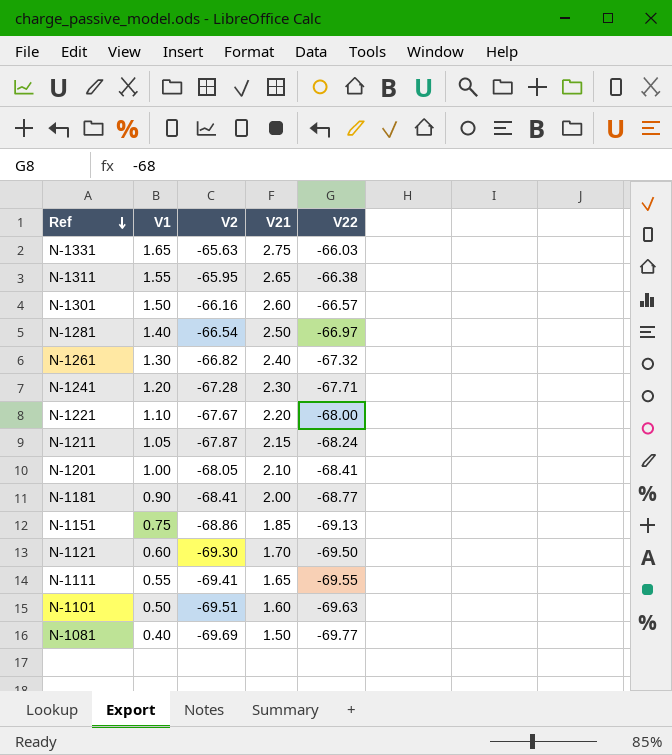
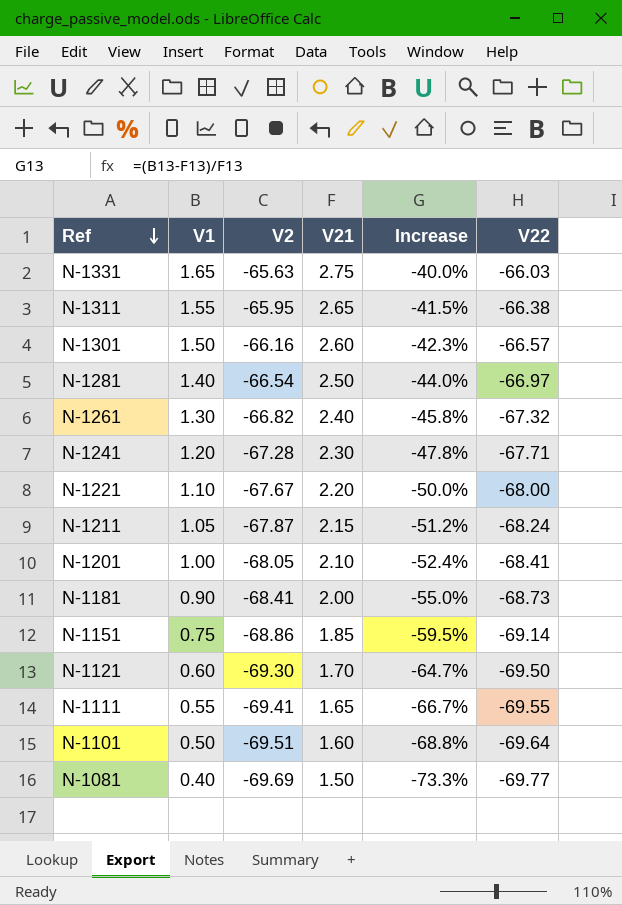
column Increase | formula: none -> ([V1] - [V21]) / [V21]
N-1181 | V22: -68.77 -> -68.73
N-1151 | V22: -69.13 -> -69.14
N-1101 | V22: -69.63 -> -69.64

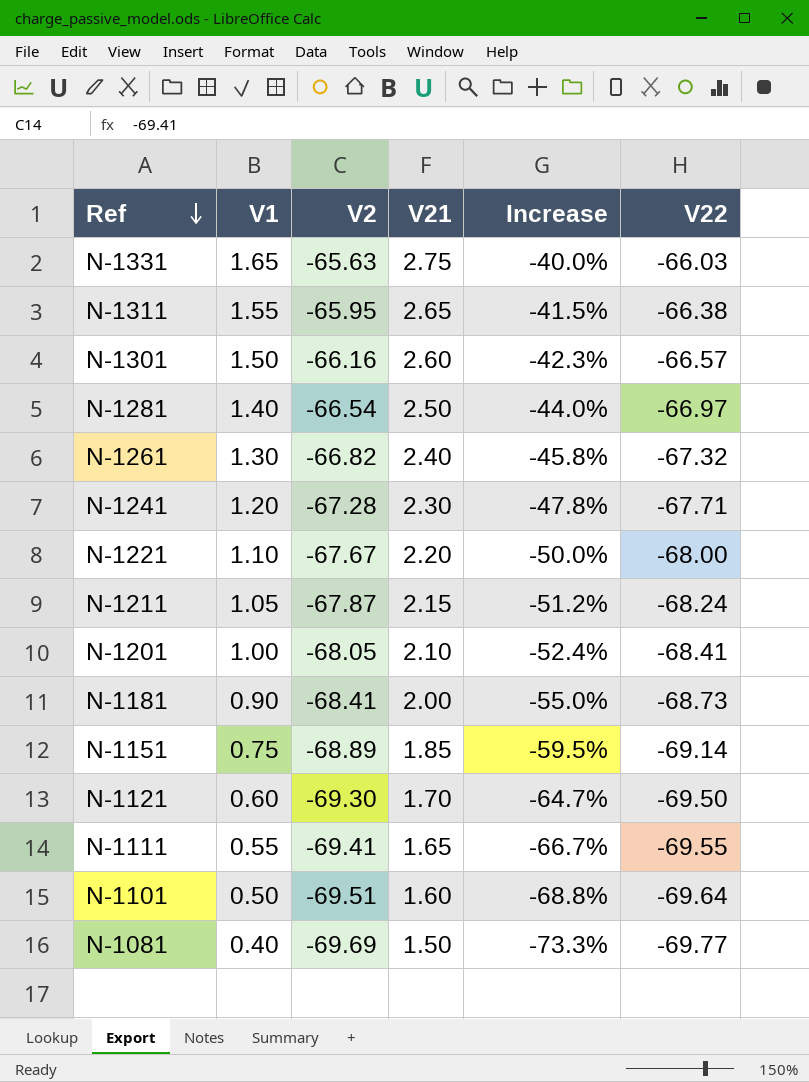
N-1151 | V2: -68.86 -> -68.89

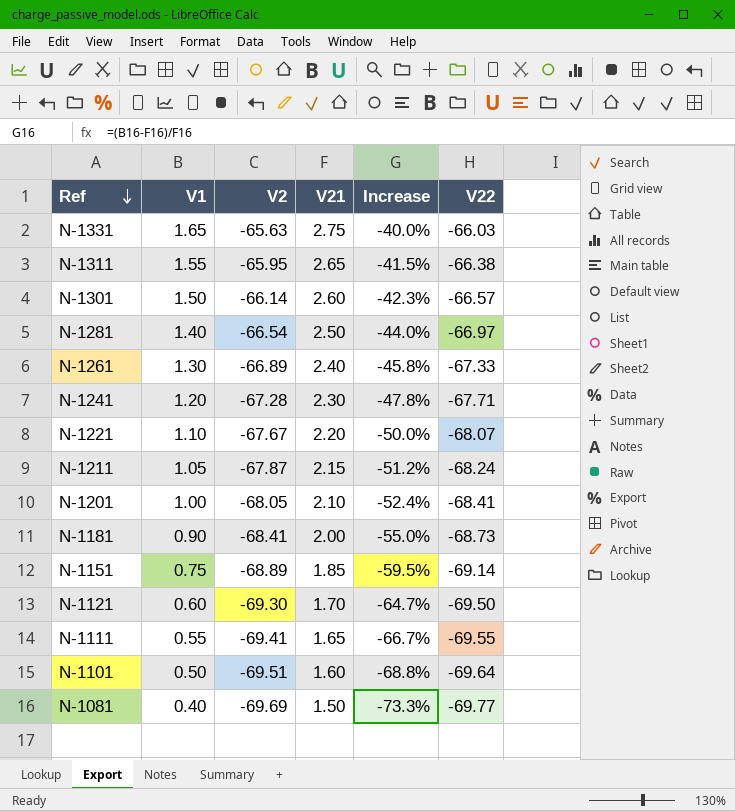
N-1301 | V2: -66.16 -> -66.14
N-1261 | V2: -66.82 -> -66.89
N-1261 | V22: -67.32 -> -67.33
N-1221 | V22: -68.00 -> -68.07

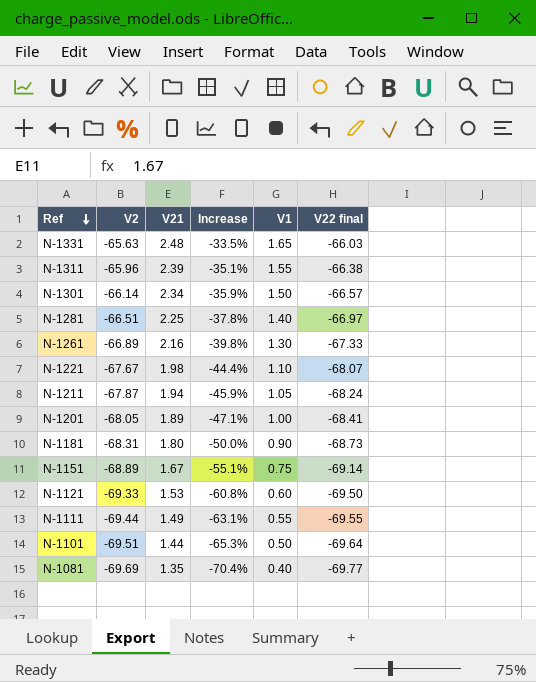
column V1 | position: 2 -> 5
column name: V22 -> V22 final
row N-1241: 1.20 | -67.28 | 2.30 | -47.8% | -67.71 -> none
N-1331 | V21: 2.75 -> 2.48
N-1331 | Increase: -40.0% -> -33.5%
N-1311 | V2: -65.95 -> -65.96
N-1311 | V21: 2.65 -> 2.39
N-1311 | Increase: -41.5% -> -35.1%
N-1301 | V21: 2.60 -> 2.34
N-1301 | Increase: -42.3% -> -35.9%
N-1281 | V2: -66.54 -> -66.51
N-1281 | V21: 2.50 -> 2.25
N-1281 | Increase: -44.0% -> -37.8%
N-1261 | V21: 2.40 -> 2.16
N-1261 | Increase: -45.8% -> -39.8%
N-1221 | V21: 2.20 -> 1.98
N-1221 | Increase: -50.0% -> -44.4%
N-1211 | V21: 2.15 -> 1.94
N-1211 | Increase: -51.2% -> -45.9%
N-1201 | V21: 2.10 -> 1.89
N-1201 | Increase: -52.4% -> -47.1%
N-1181 | V2: -68.41 -> -68.31
N-1181 | V21: 2.00 -> 1.80
N-1181 | Increase: -55.0% -> -50.0%
N-1151 | V21: 1.85 -> 1.67
N-1151 | Increase: -59.5% -> -55.1%
N-1121 | V2: -69.30 -> -69.33
N-1121 | V21: 1.70 -> 1.53
N-1121 | Increase: -64.7% -> -60.8%
N-1111 | V2: -69.41 -> -69.44
N-1111 | V21: 1.65 -> 1.49
N-1111 | Increase: -66.7% -> -63.1%
N-1101 | V21: 1.60 -> 1.44
N-1101 | Increase: -68.8% -> -65.3%
N-1081 | V21: 1.50 -> 1.35
N-1081 | Increase: -73.3% -> -70.4%

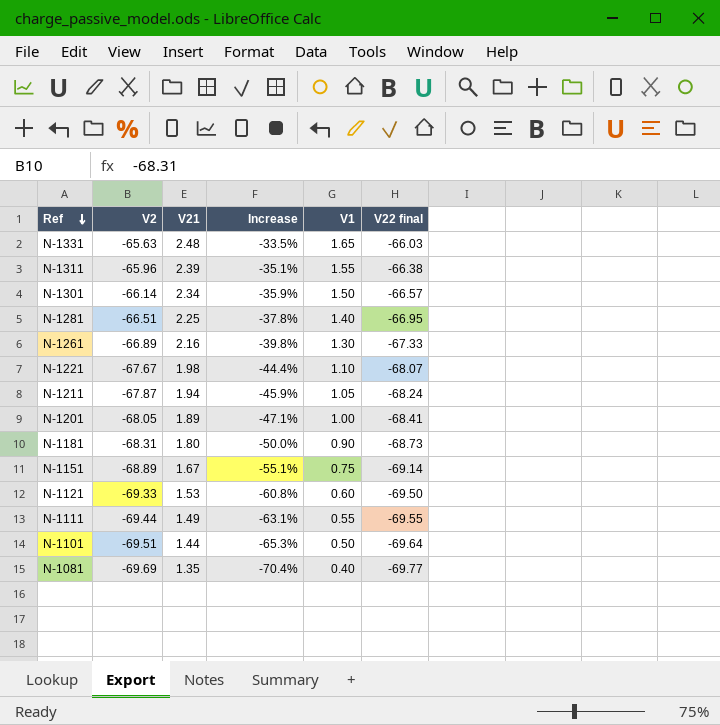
N-1281 | V22 final: -66.97 -> -66.95

